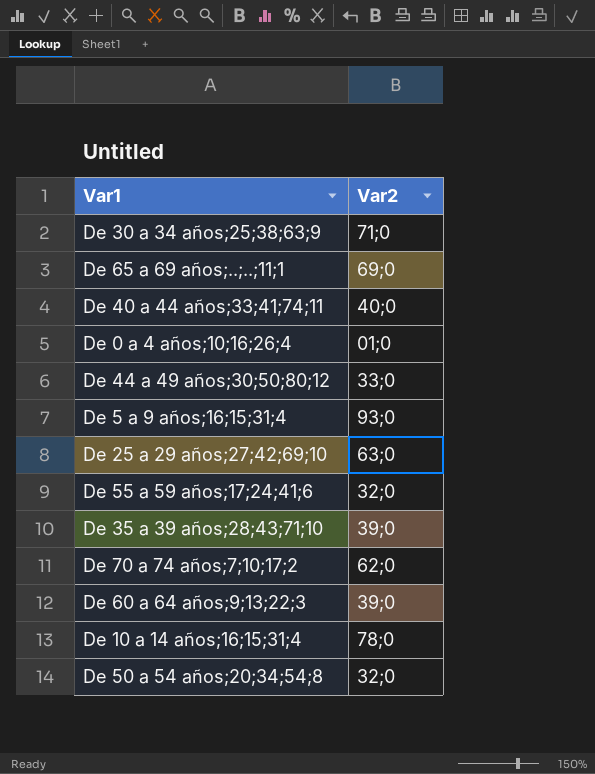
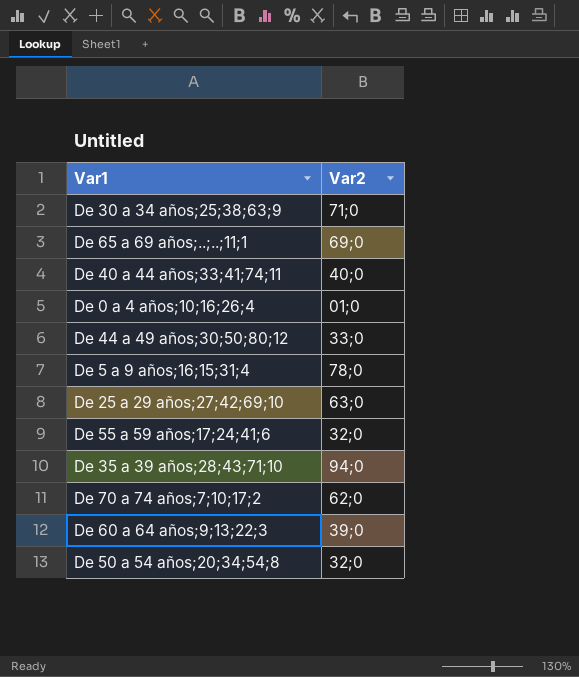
row De 10 a 14 años;16;15;31;4: 78;0 -> none
De 5 a 9 años;16;15;31;4 | Var2: 93;0 -> 78;0
De 35 a 39 años;28;43;71;10 | Var2: 39;0 -> 94;0

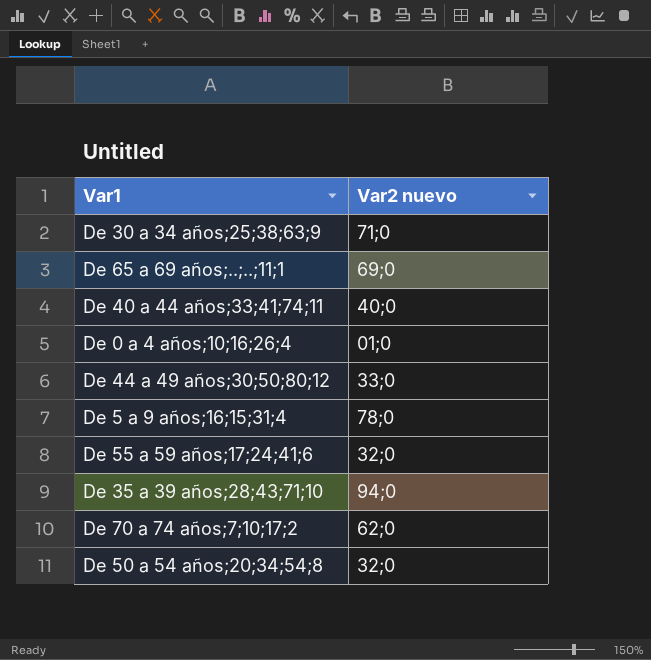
column name: Var2 -> Var2 nuevo
row De 25 a 29 años;27;42;69;10: 63;0 -> none
row De 60 a 64 años;9;13;22;3: 39;0 -> none

